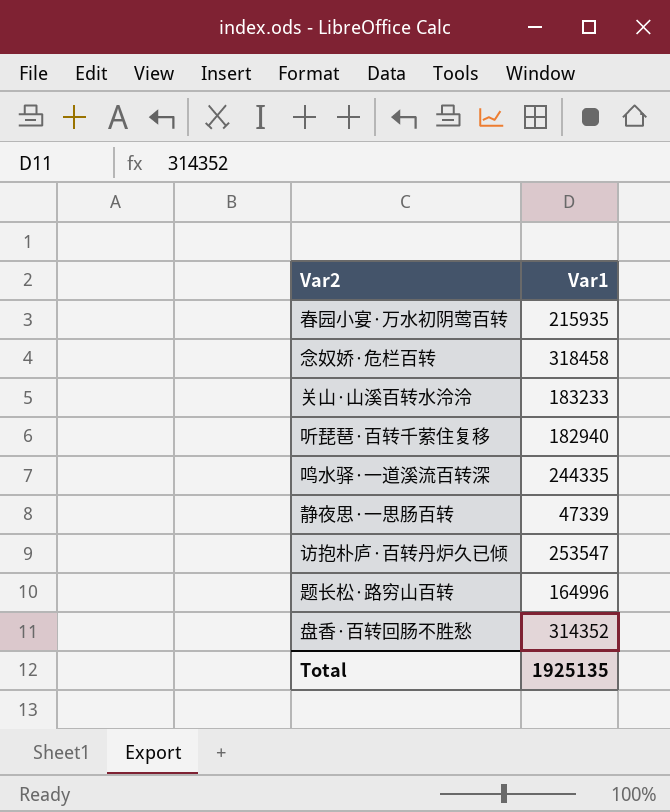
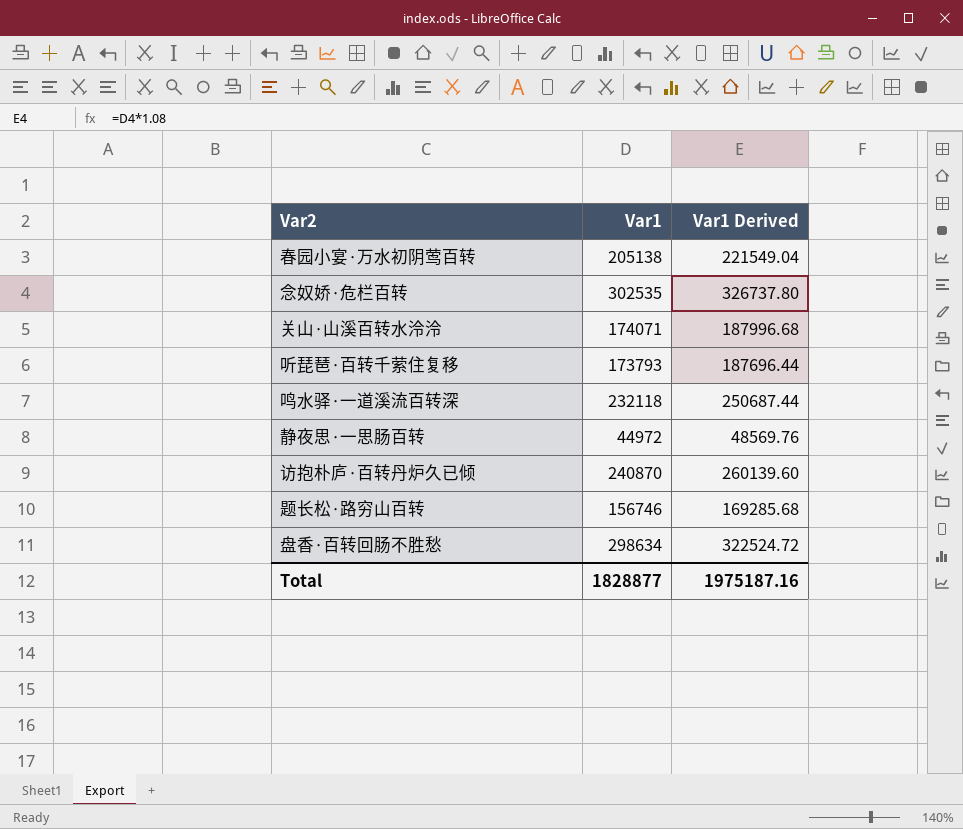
column Var1 Derived | formula: none -> [Var1] * 1.08
春园小宴·万水初阴莺百转 | Var1: 215935 -> 205138
念奴娇·危栏百转 | Var1: 318458 -> 302535
关山·山溪百转水泠泠 | Var1: 183233 -> 174071
听琵琶·百转千萦住复移 | Var1: 182940 -> 173793
鸣水驿·一道溪流百转深 | Var1: 244335 -> 232118
静夜思·一思肠百转 | Var1: 47339 -> 44972
访抱朴庐·百转丹炉久已倾 | Var1: 253547 -> 240870
题长松·路穷山百转 | Var1: 164996 -> 156746
盘香·百转回肠不胜愁 | Var1: 314352 -> 298634
Total | Var1: 1925135 -> 1828877

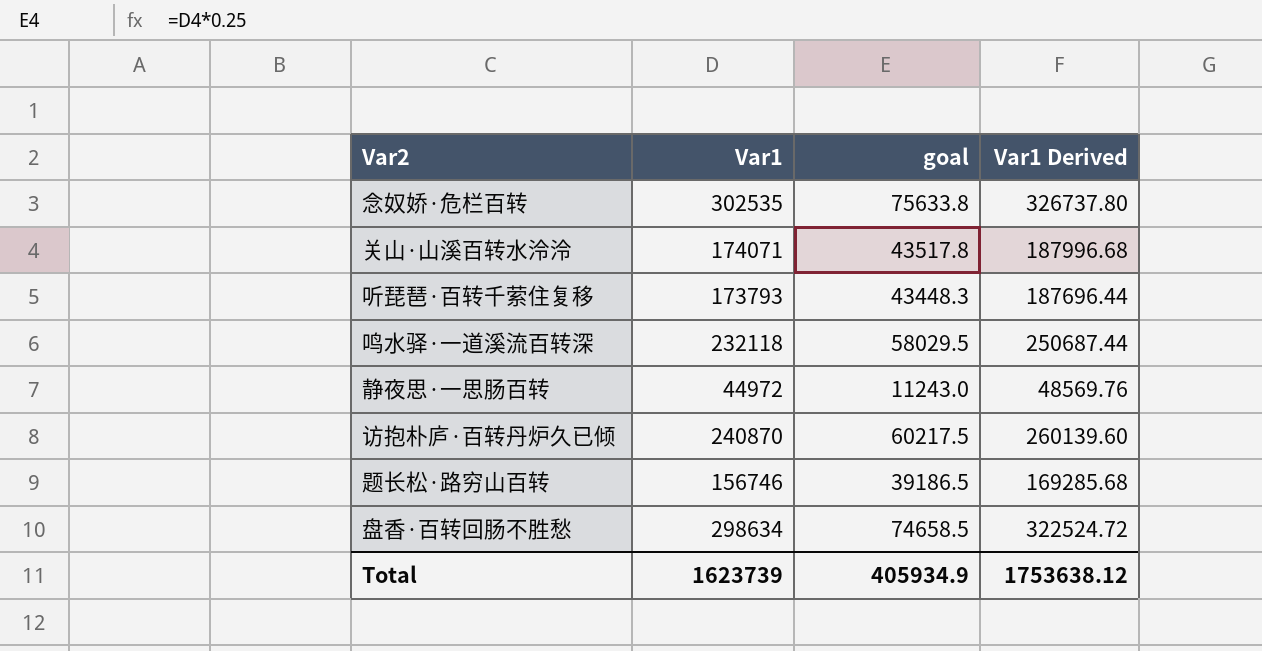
column goal | formula: none -> [Var1] * 0.25
row 春园小宴·万水初阴莺百转: 205138 | 221549.04 -> none
Total | Var1: 1828877 -> 1623739
Total | Var1 Derived: 1975187.16 -> 1753638.12

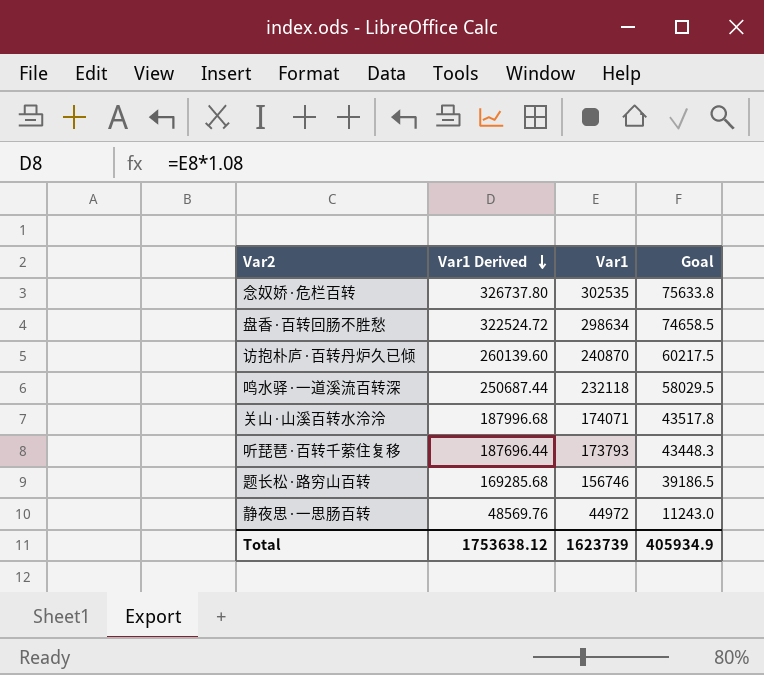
row order: none -> Var1 Derived descending
column Var1 Derived | position: 4 -> 2
column name: goal -> Goal

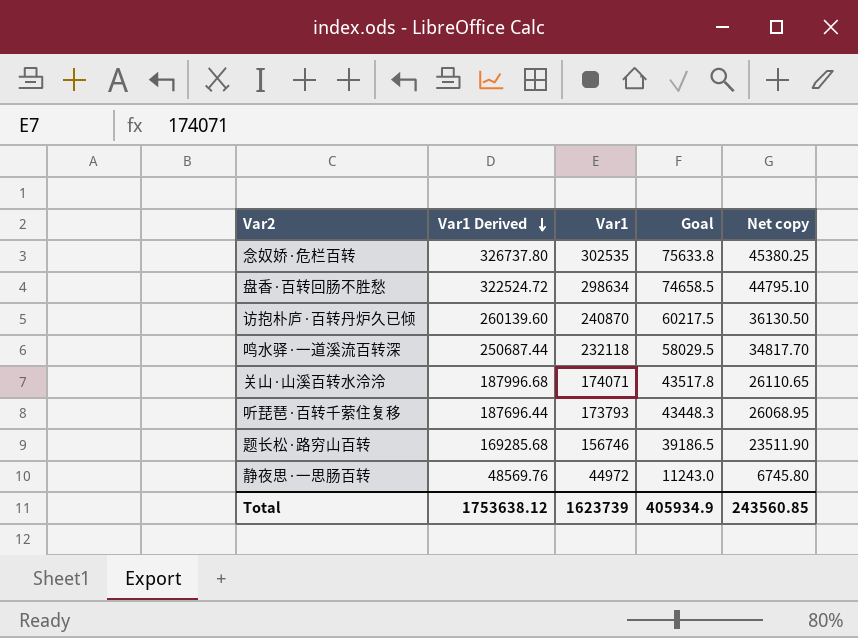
column Net copy | formula: none -> [Var1] * 0.15

